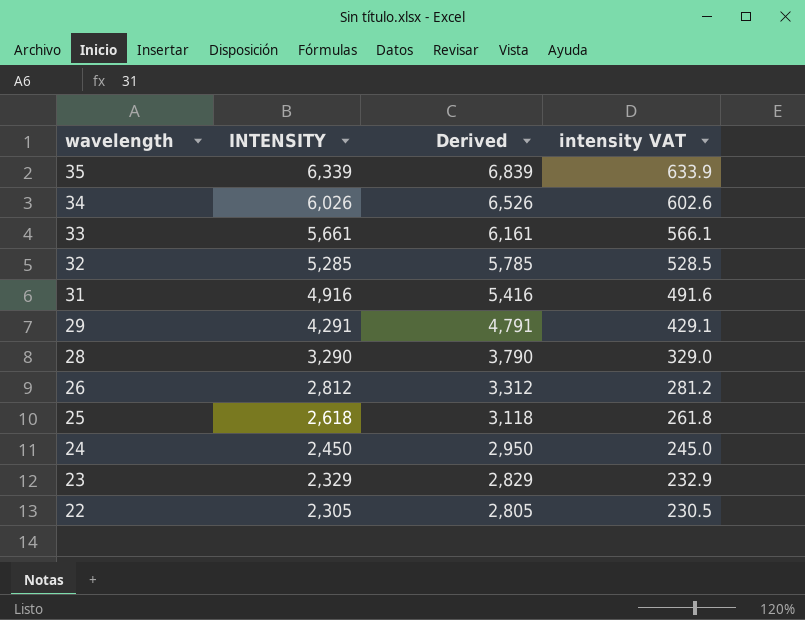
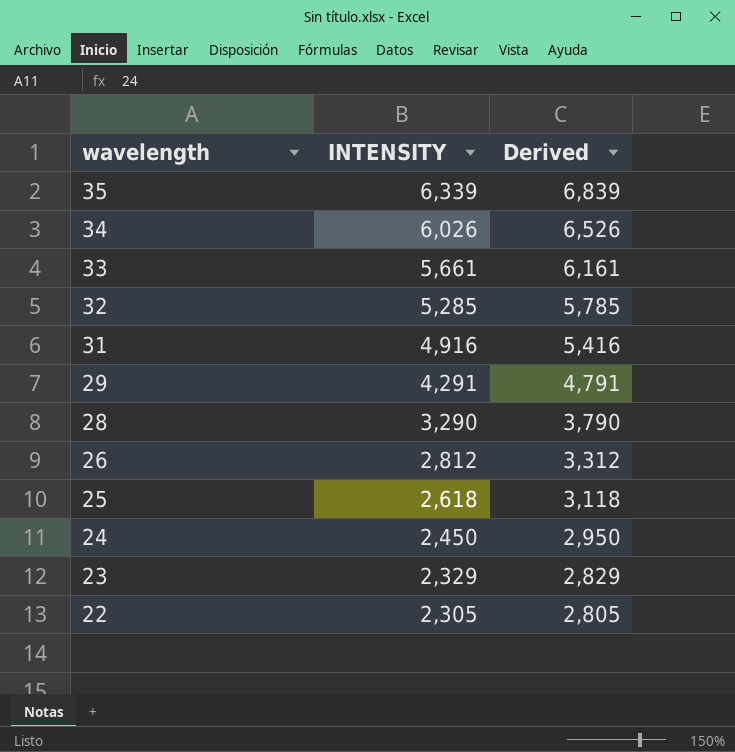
column intensity VAT | formula: [INTENSITY] * 0.1 -> none

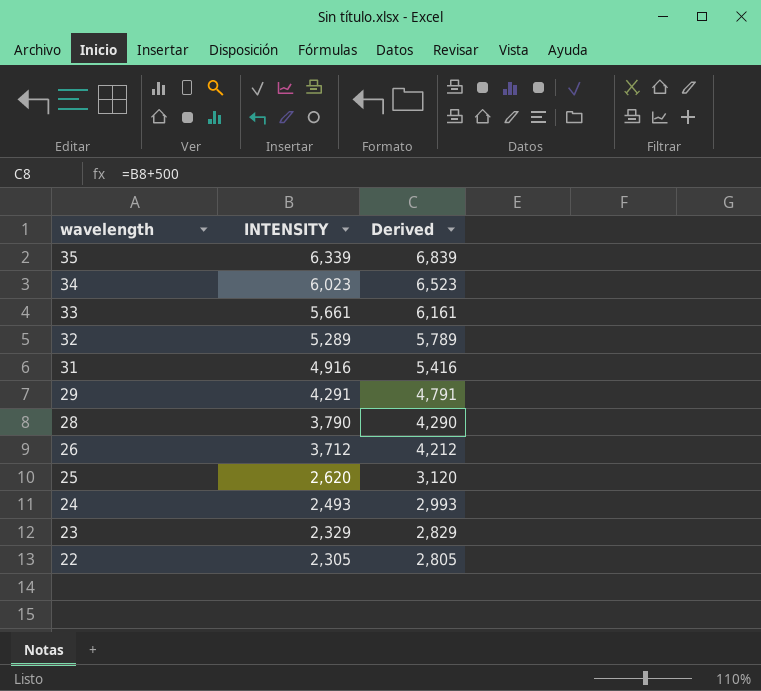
34 | INTENSITY: 6,026 -> 6,023
34 | Derived: 6,526 -> 6,523
32 | INTENSITY: 5,285 -> 5,289
32 | Derived: 5,785 -> 5,789
28 | INTENSITY: 3,290 -> 3,790
28 | Derived: 3,790 -> 4,290
26 | INTENSITY: 2,812 -> 3,712
26 | Derived: 3,312 -> 4,212
25 | INTENSITY: 2,618 -> 2,620
25 | Derived: 3,118 -> 3,120
24 | INTENSITY: 2,450 -> 2,493
24 | Derived: 2,950 -> 2,993

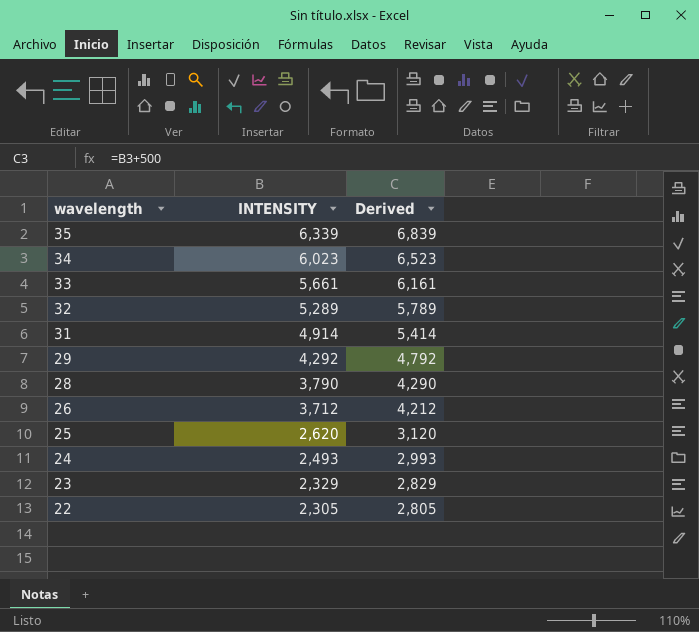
31 | INTENSITY: 4,916 -> 4,914
31 | Derived: 5,416 -> 5,414
29 | INTENSITY: 4,291 -> 4,292
29 | Derived: 4,791 -> 4,792

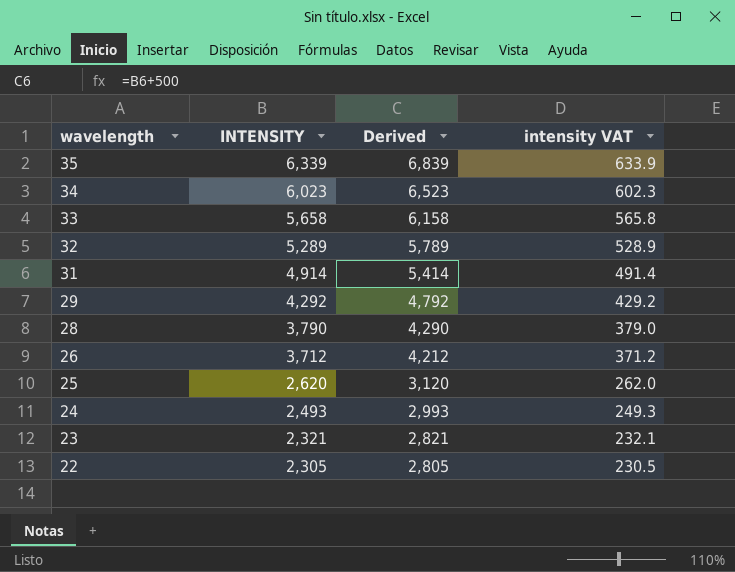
column intensity VAT | formula: none -> [INTENSITY] * 0.1
33 | INTENSITY: 5,661 -> 5,658
33 | Derived: 6,161 -> 6,158
23 | INTENSITY: 2,329 -> 2,321
23 | Derived: 2,829 -> 2,821

